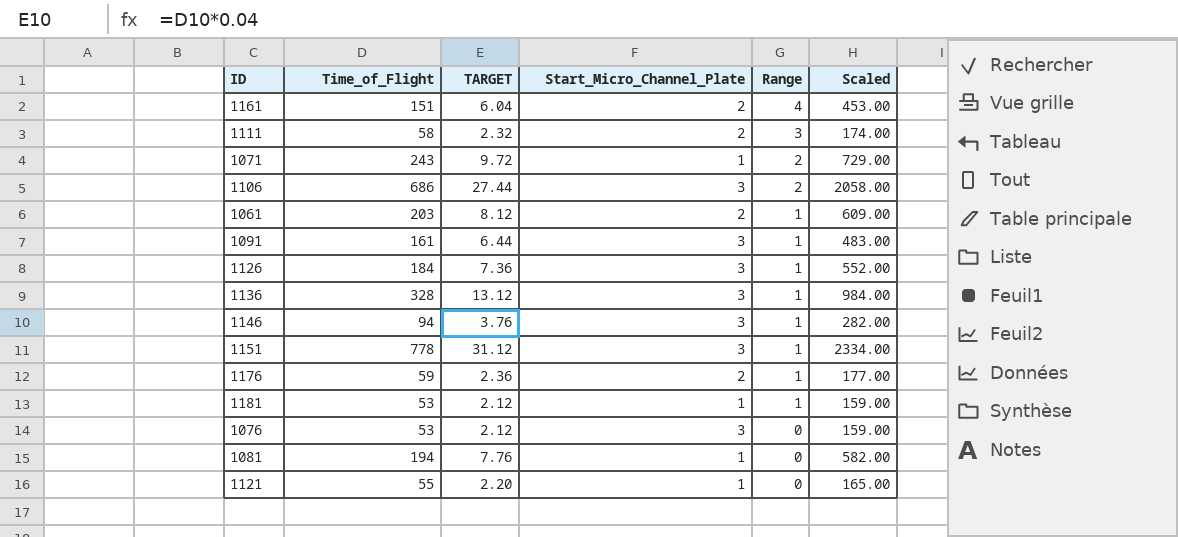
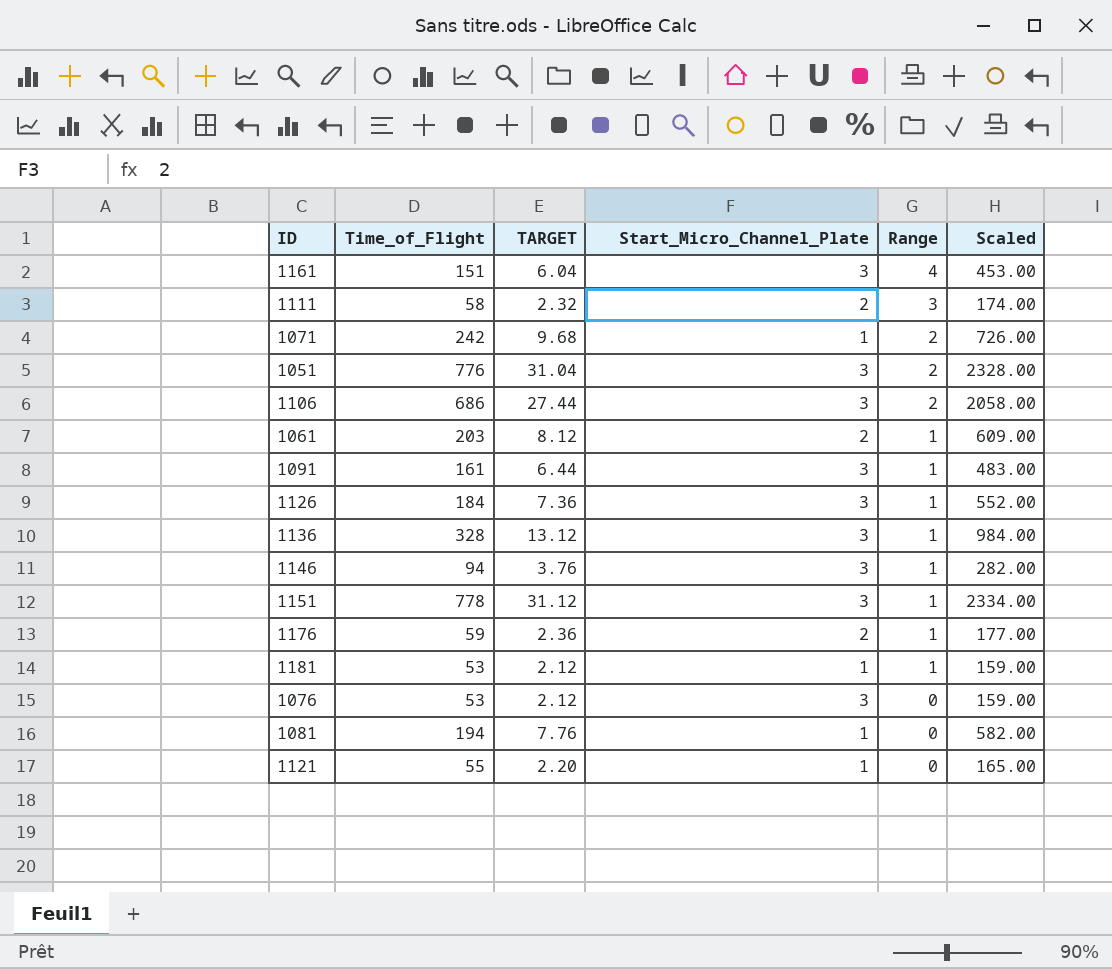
1161 | Start_Micro_Channel_Plate: 2 -> 3
1071 | Time_of_Flight: 243 -> 242
1071 | TARGET: 9.72 -> 9.68
1071 | Scaled: 729.00 -> 726.00
row 1051: none -> 776 | 31.04 | 3 | 2 | 2328.00

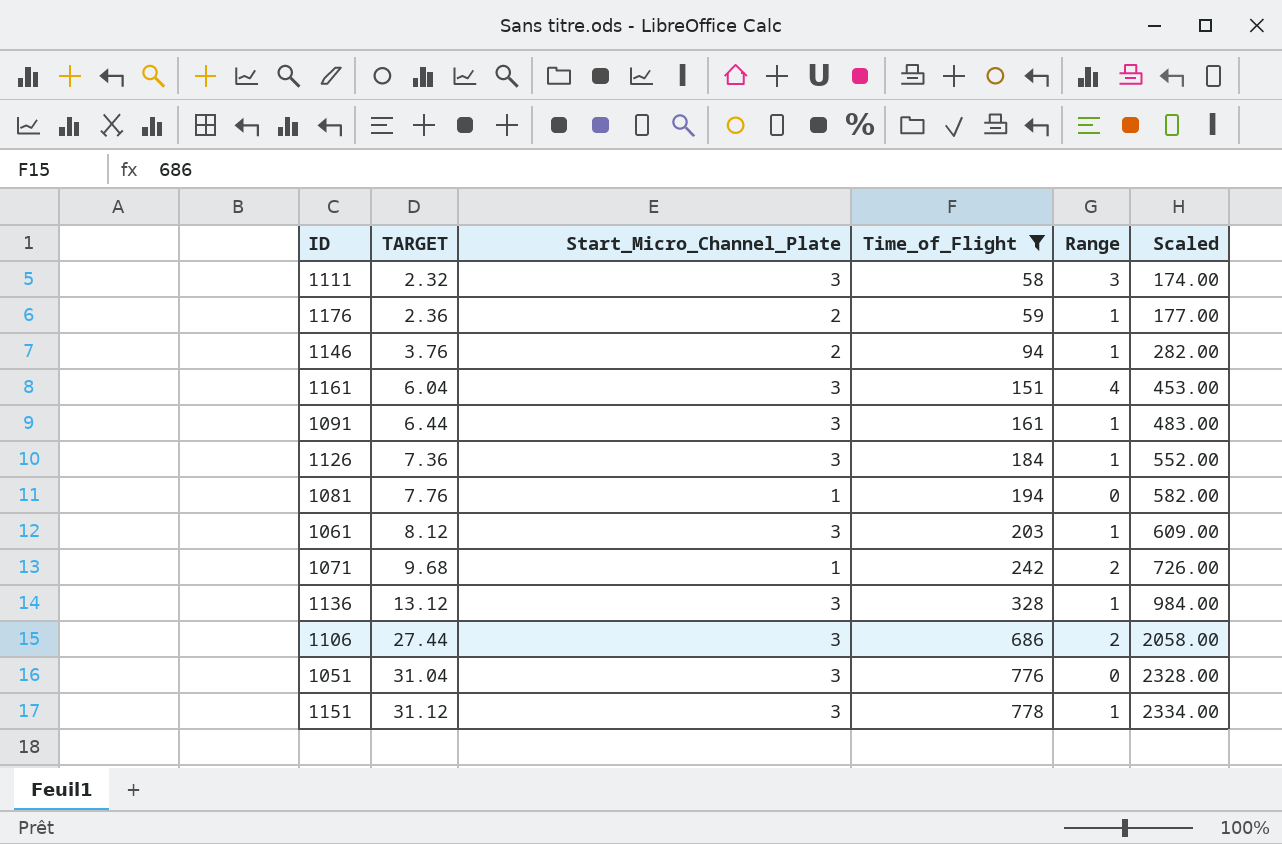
filter: none -> Time_of_Flight >= 58
row order: Range descending -> TARGET ascending
column Time_of_Flight | position: 2 -> 4
1111 | Start_Micro_Channel_Plate: 2 -> 3
1146 | Start_Micro_Channel_Plate: 3 -> 2
1061 | Start_Micro_Channel_Plate: 2 -> 3
1051 | Range: 2 -> 0

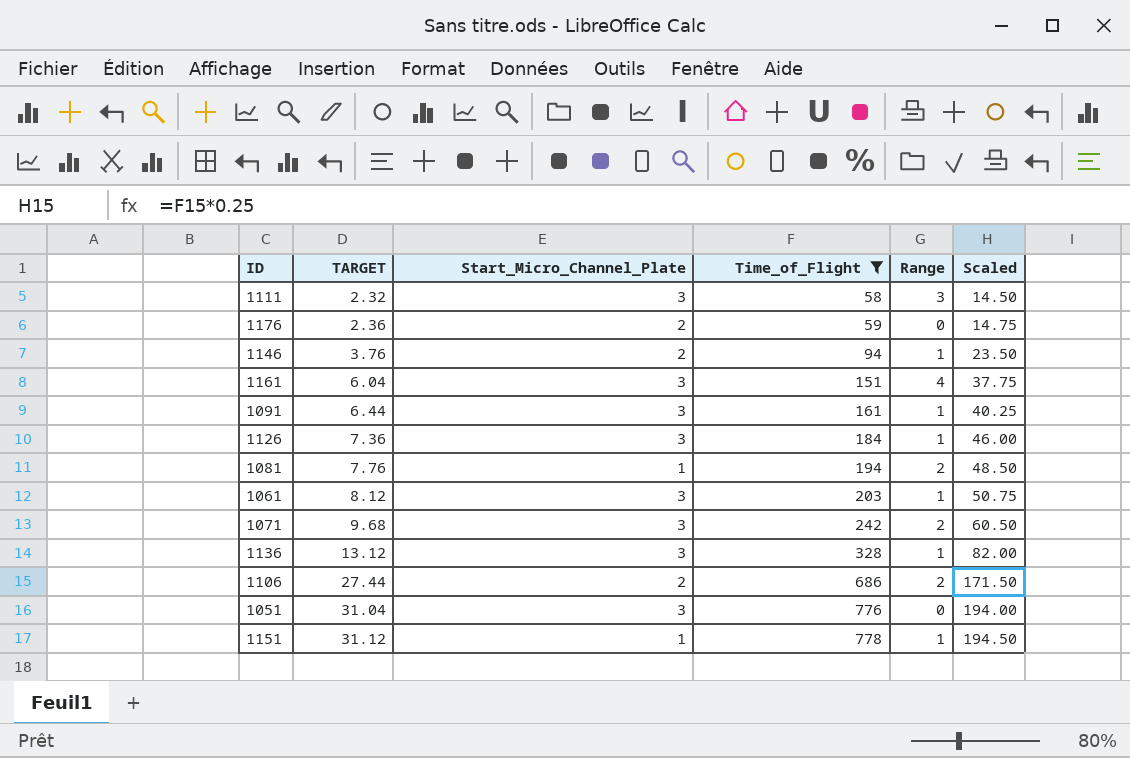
column Scaled | formula: [Time_of_Flight] * 3 -> [Time_of_Flight] * 0.25
1176 | Range: 1 -> 0
1081 | Range: 0 -> 2
1071 | Start_Micro_Channel_Plate: 1 -> 3
1106 | Start_Micro_Channel_Plate: 3 -> 2
1151 | Start_Micro_Channel_Plate: 3 -> 1

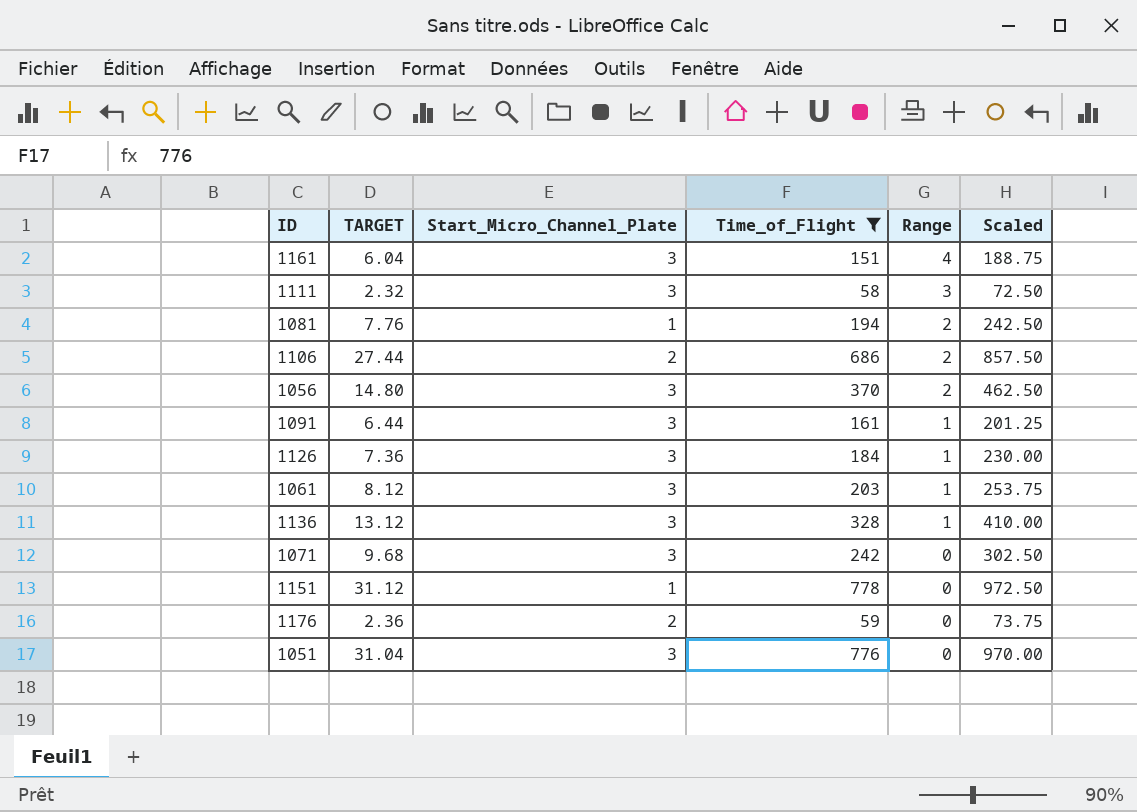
row order: TARGET ascending -> Range descending
column Scaled | formula: [Time_of_Flight] * 0.25 -> [Time_of_Flight] * 1.25
row 1146: 3.76 | 2 | 94 | 1 | 23.50 -> none
row 1056: none -> 14.80 | 3 | 370 | 2 | 462.50
1071 | Range: 2 -> 0
1151 | Range: 1 -> 0

